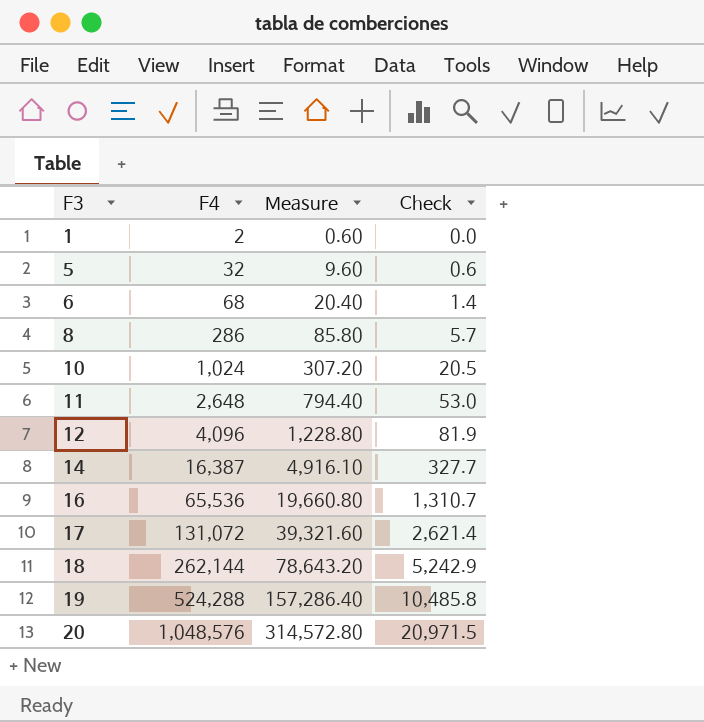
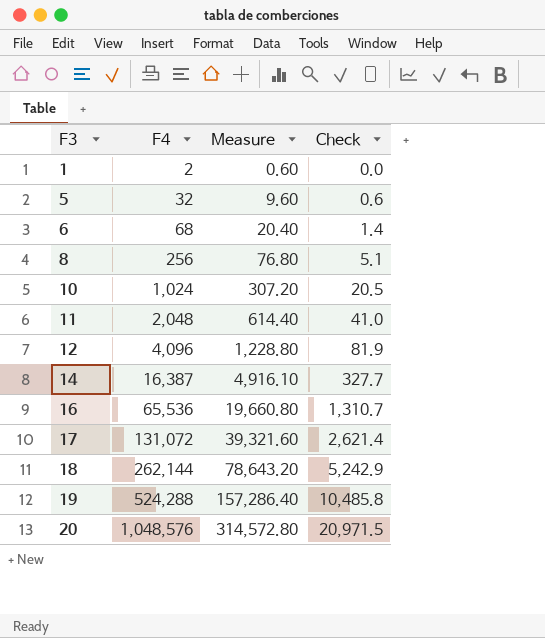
8 | F4: 286 -> 256
8 | Measure: 85.80 -> 76.80
8 | Check: 5.7 -> 5.1
11 | F4: 2,648 -> 2,048
11 | Measure: 794.40 -> 614.40
11 | Check: 53.0 -> 41.0

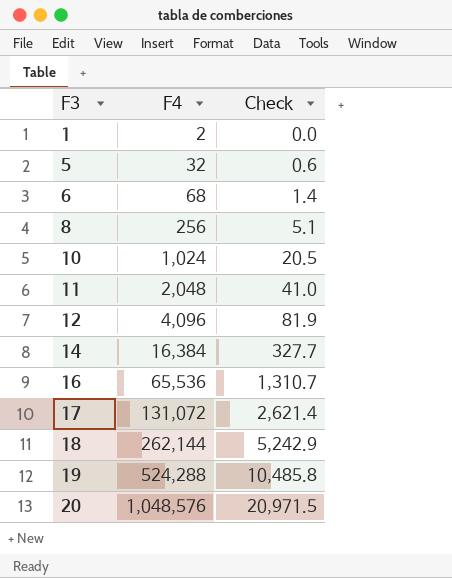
column Measure | formula: [F4] * 0.3 -> none
14 | F4: 16,387 -> 16,384

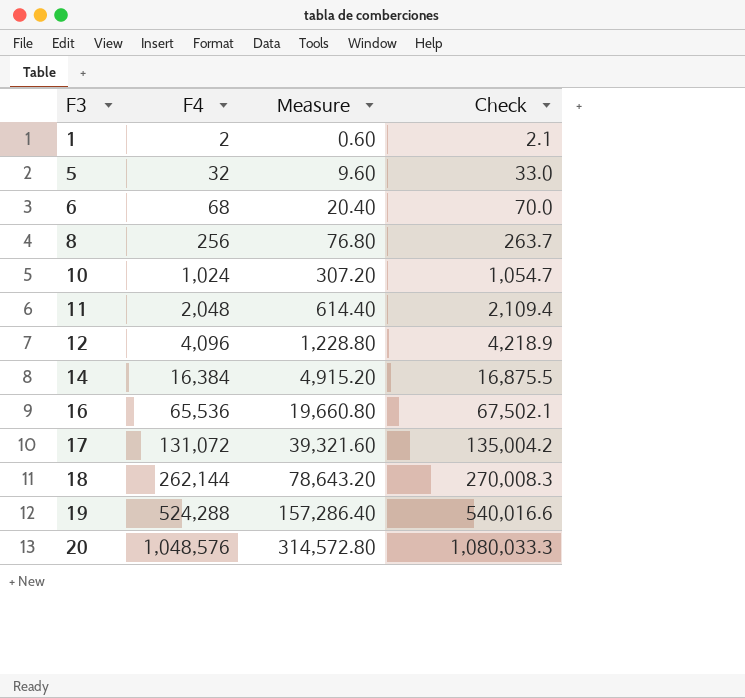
column Measure | formula: none -> [F4] * 0.3
column Check | formula: [F4] * 0.02 -> [F4] * 1.03

